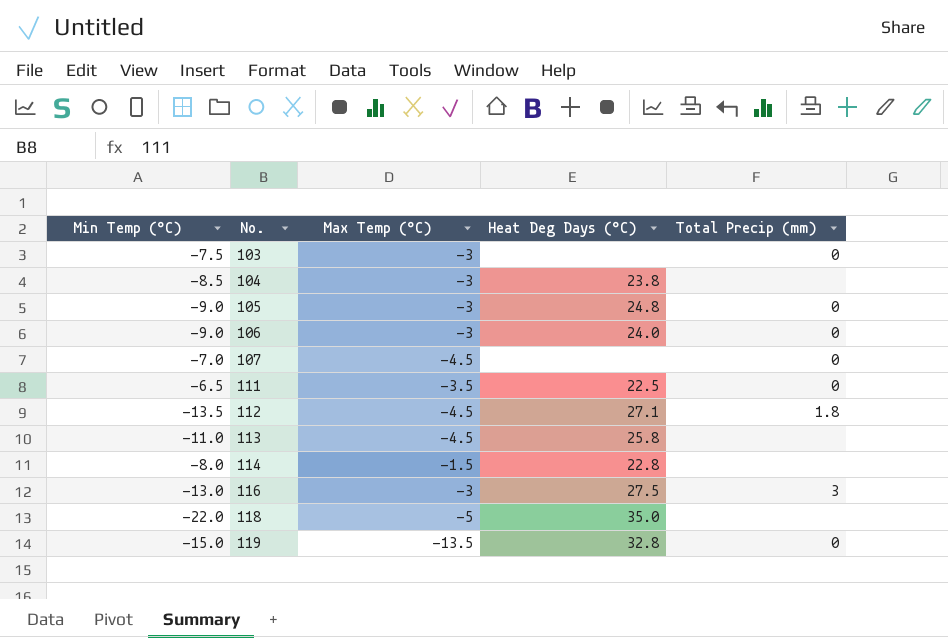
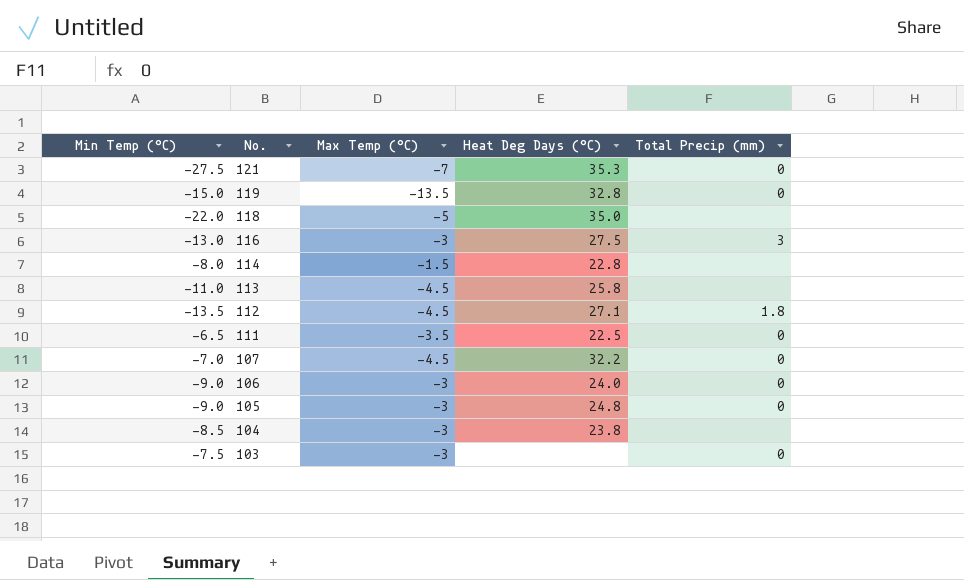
row order: No. ascending -> No. descending
row 121: none -> -27.5 | -7 | 35.3 | 0
107 | Heat Deg Days (°C): none -> 32.2

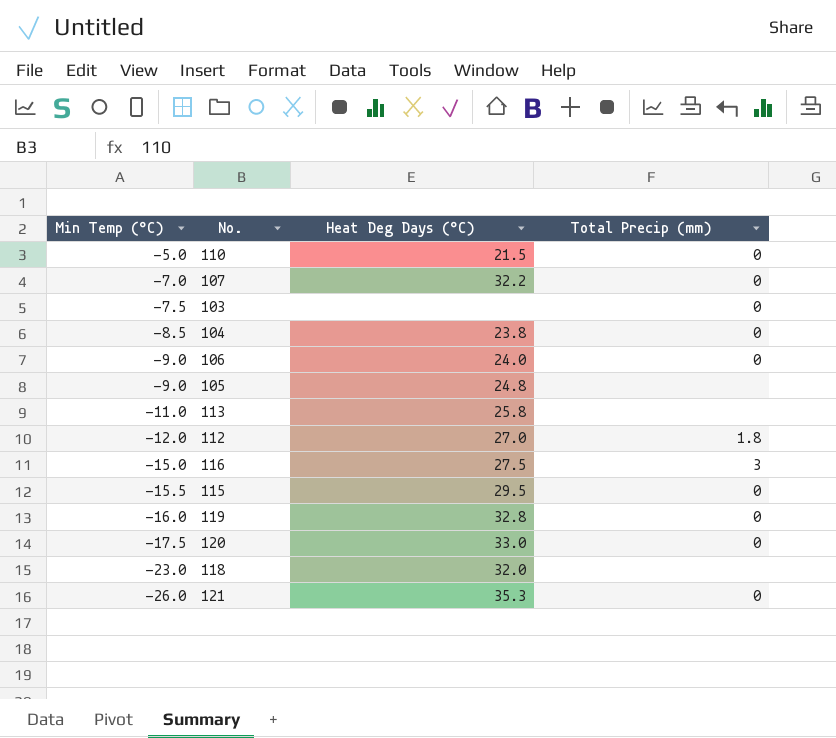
row order: No. descending -> Min Temp (°C) descending
column Max Temp (°C) | position: 3 -> none
row 114: -8.0 | -1.5 | 22.8 | none -> none
row 111: -6.5 | -3.5 | 22.5 | 0 -> none
row 110: none -> -5.0 | 21.5 | 0
104 | Total Precip (mm): none -> 0
105 | Total Precip (mm): 0 -> none
112 | Min Temp (°C): -13.5 -> -12.0
112 | Heat Deg Days (°C): 27.1 -> 27.0
116 | Min Temp (°C): -13.0 -> -15.0
row 115: none -> -15.5 | 29.5 | 0
119 | Min Temp (°C): -15.0 -> -16.0
row 120: none -> -17.5 | 33.0 | 0
118 | Min Temp (°C): -22.0 -> -23.0
118 | Heat Deg Days (°C): 35.0 -> 32.0
121 | Min Temp (°C): -27.5 -> -26.0

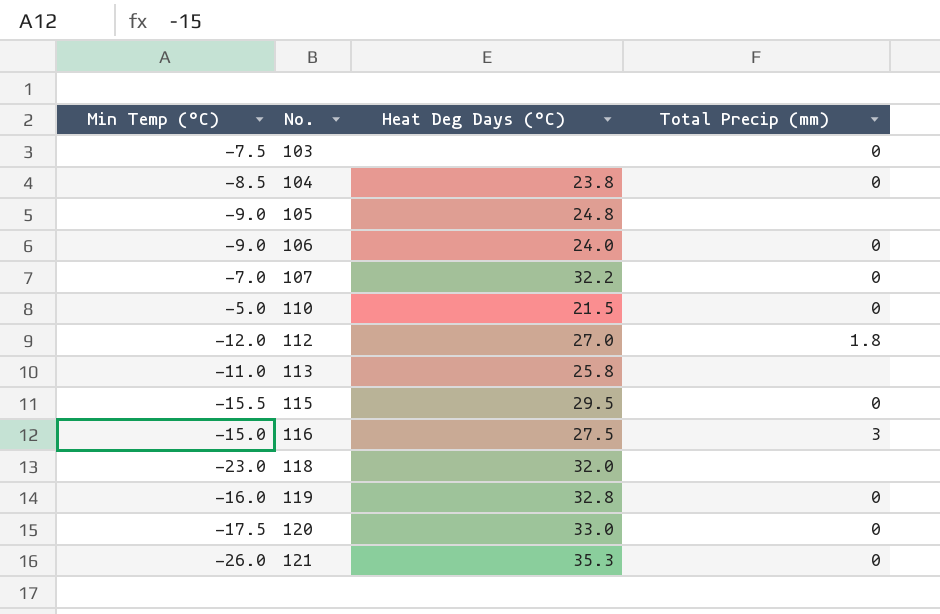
row order: Min Temp (°C) descending -> No. ascending

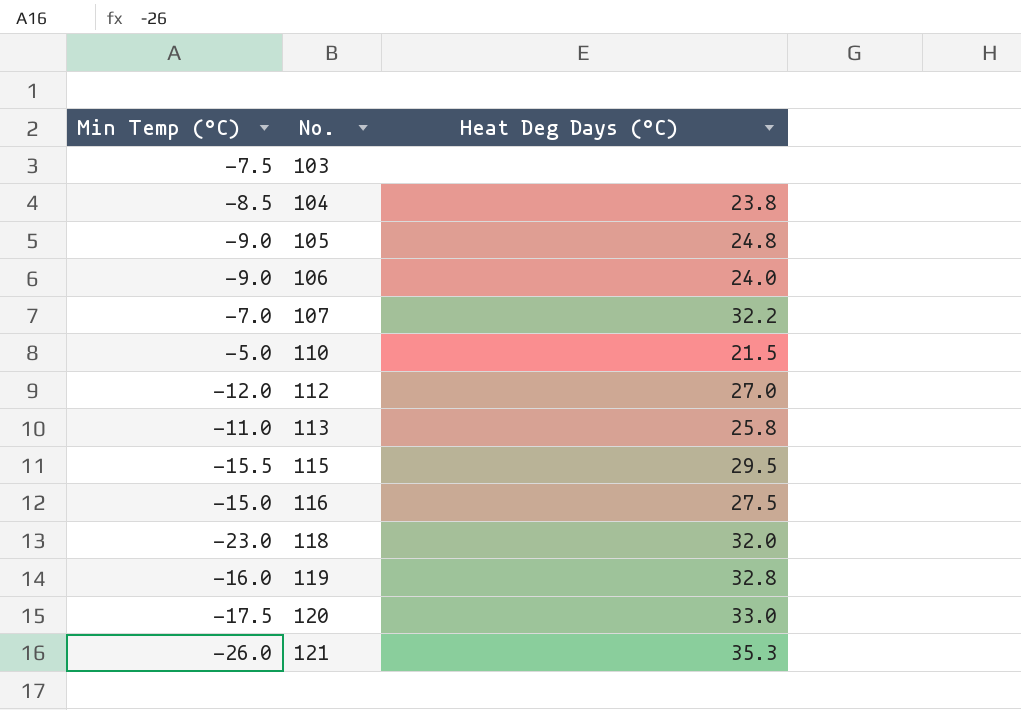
column Total Precip (mm) | position: 4 -> none

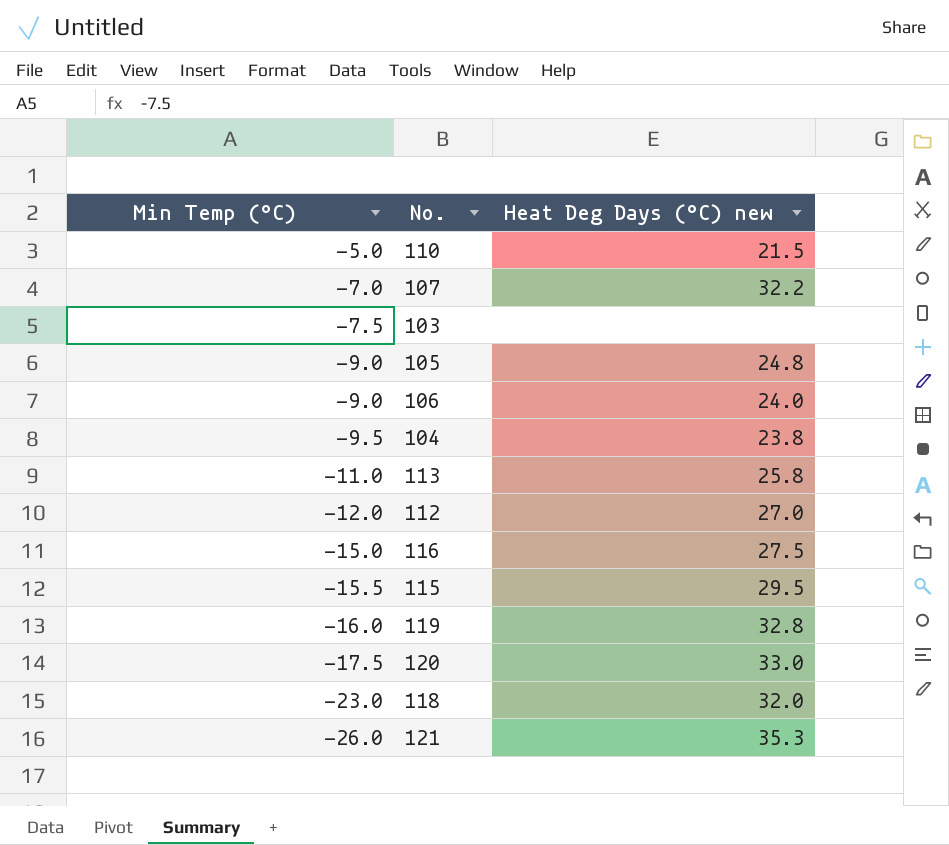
row order: No. ascending -> Min Temp (°C) descending
column name: Heat Deg Days (°C) -> Heat Deg Days (°C) new
104 | Min Temp (°C): -8.5 -> -9.5

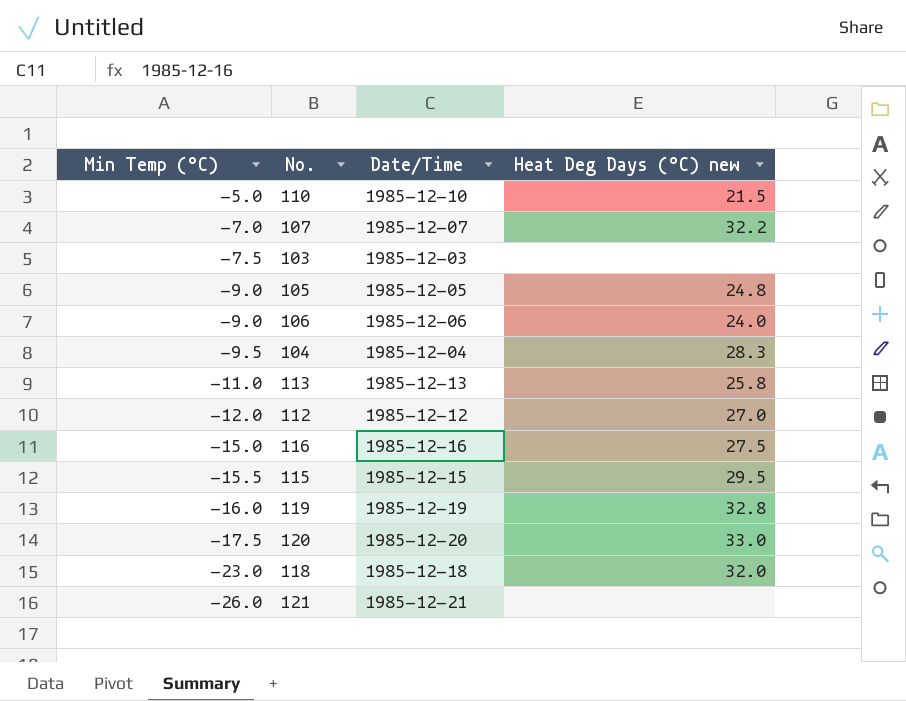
column Date/Time | position: none -> 3
104 | Heat Deg Days (°C) new: 23.8 -> 28.3
121 | Heat Deg Days (°C) new: 35.3 -> none

